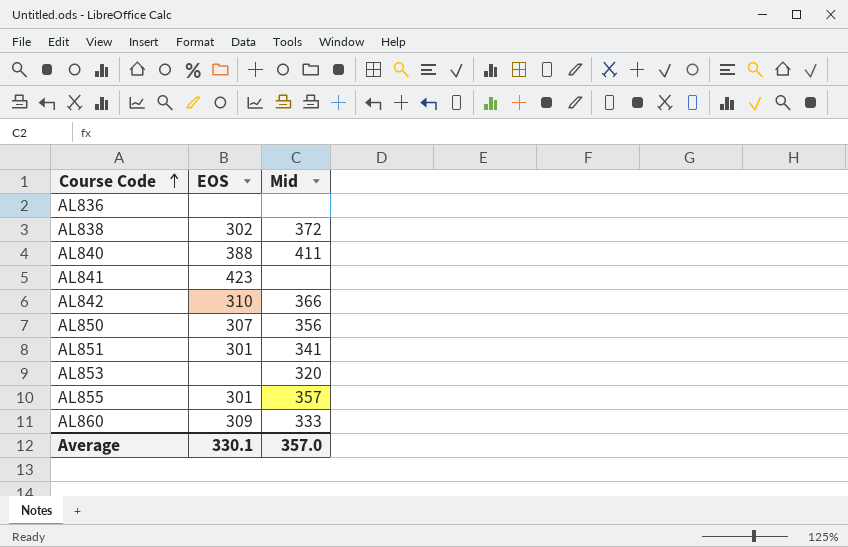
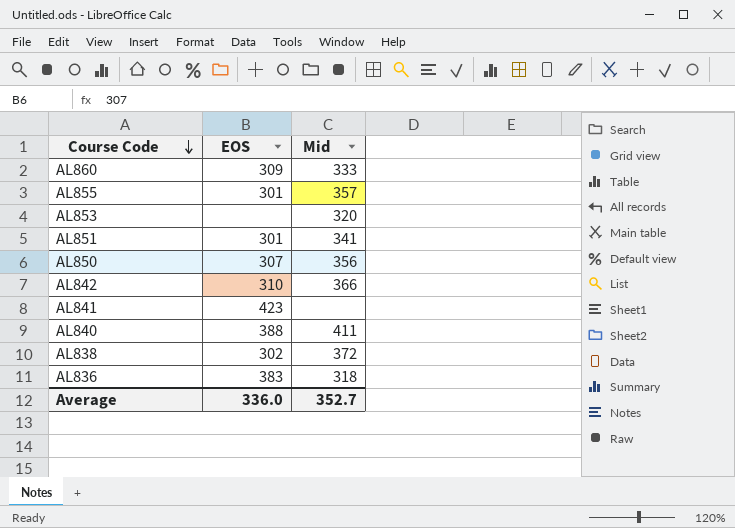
row order: Course Code ascending -> Course Code descending
AL836 | EOS: none -> 383
AL836 | Mid: none -> 318
Average | EOS: 330.1 -> 336.0
Average | Mid: 357.0 -> 352.7

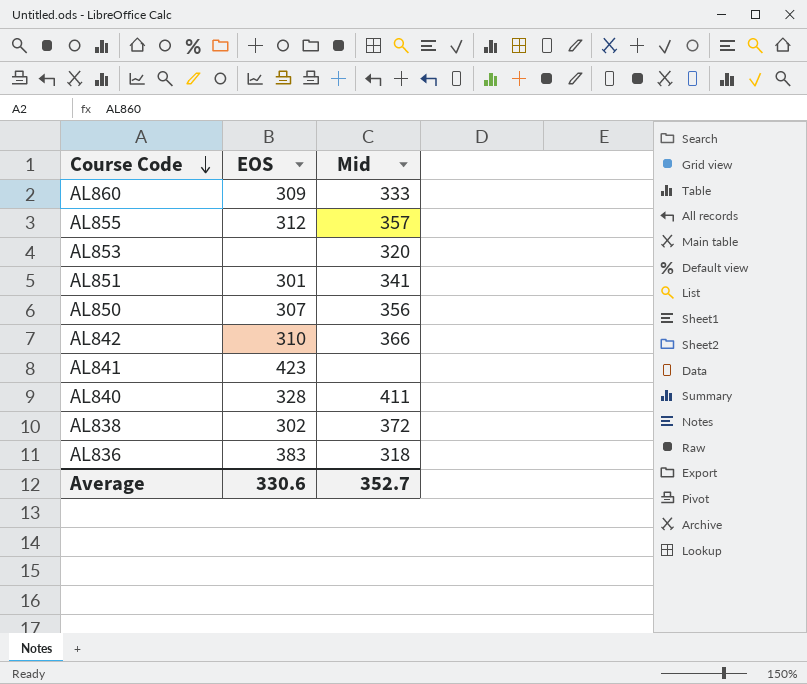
AL855 | EOS: 301 -> 312
AL840 | EOS: 388 -> 328
Average | EOS: 336.0 -> 330.6

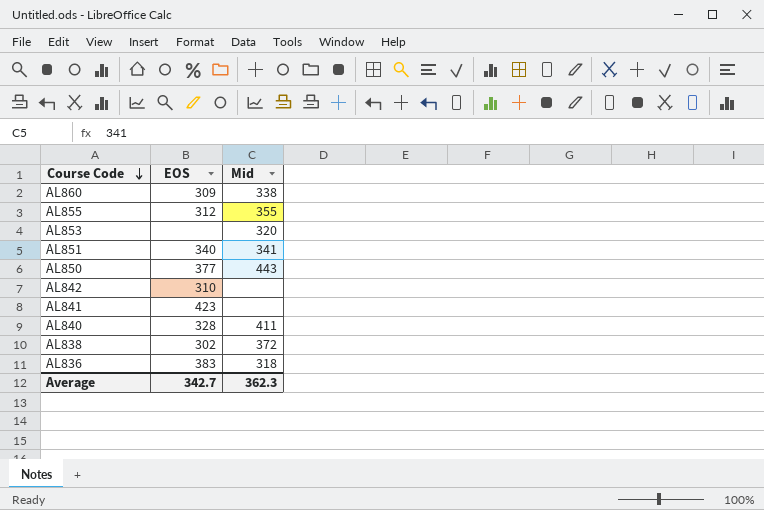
AL860 | Mid: 333 -> 338
AL855 | Mid: 357 -> 355
AL851 | EOS: 301 -> 340
AL850 | EOS: 307 -> 377
AL850 | Mid: 356 -> 443
AL842 | Mid: 366 -> none
Average | EOS: 330.6 -> 342.7
Average | Mid: 352.7 -> 362.3

